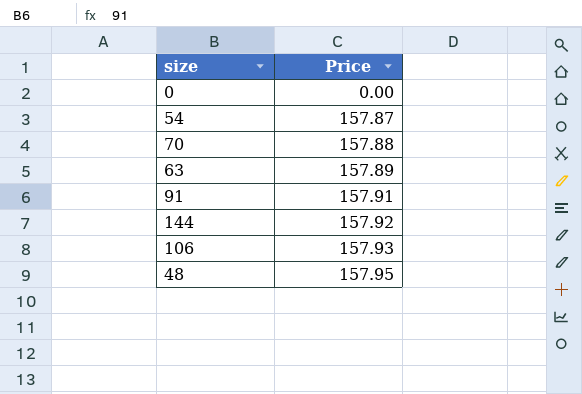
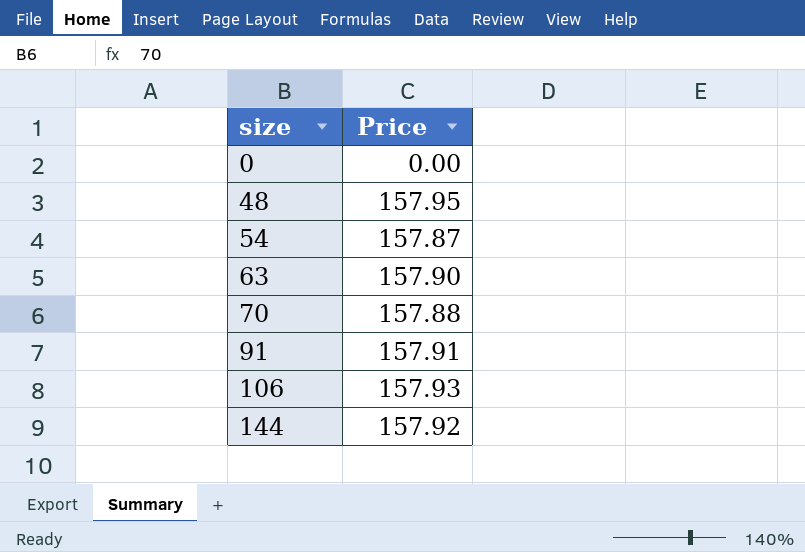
row order: Price ascending -> size ascending
63 | Price: 157.89 -> 157.90

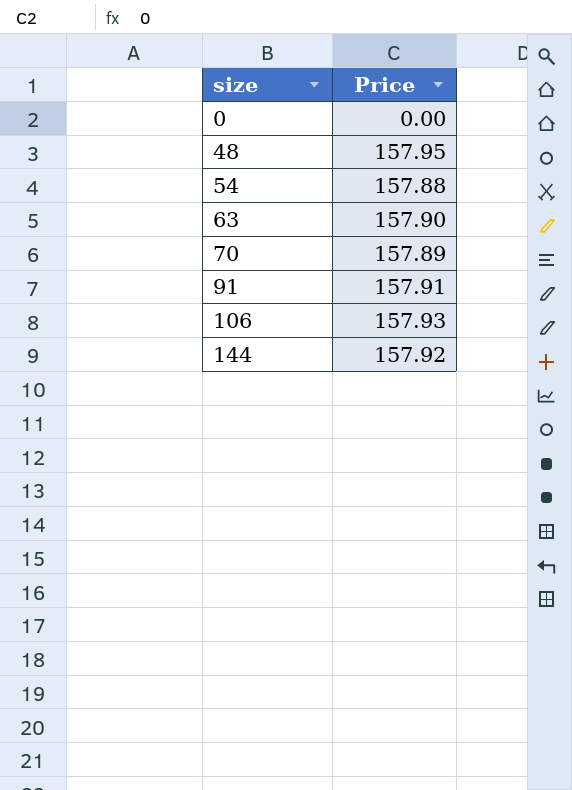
54 | Price: 157.87 -> 157.88
70 | Price: 157.88 -> 157.89

